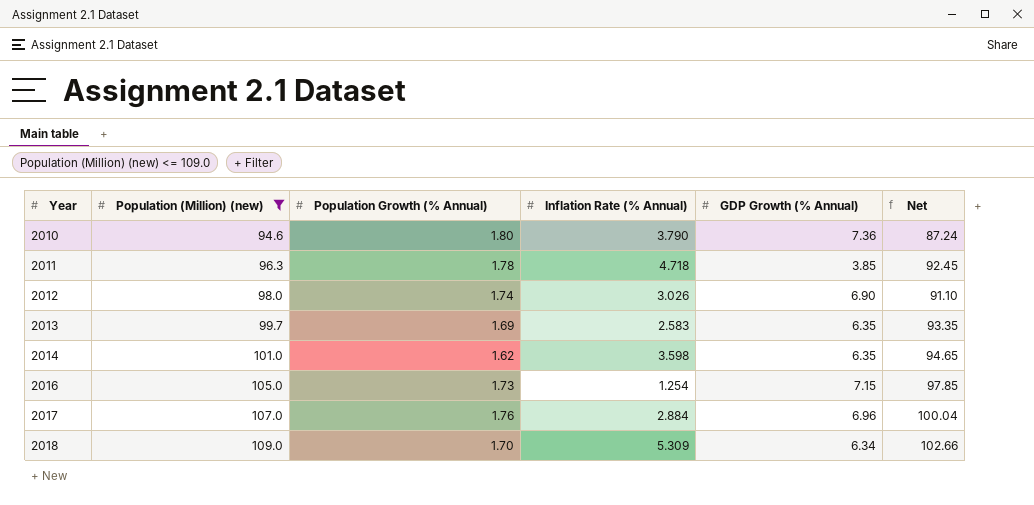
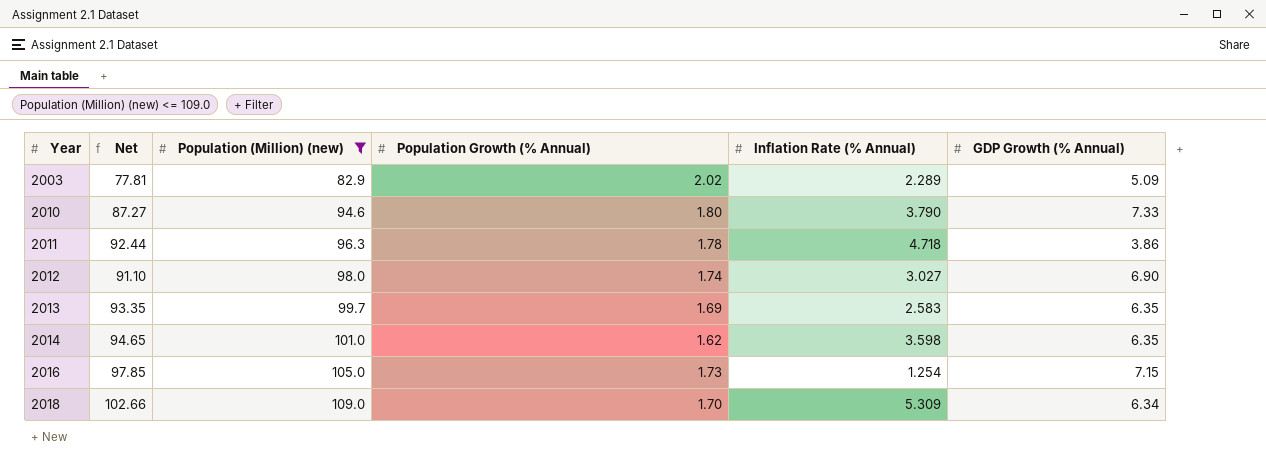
column Net | position: 6 -> 2
row 2017: 107.0 | 1.76 | 2.884 | 6.96 | 100.04 -> none
row 2003: none -> 77.81 | 82.9 | 2.02 | 2.289 | 5.09
2010 | Net: 87.24 -> 87.27
2010 | GDP Growth (% Annual): 7.36 -> 7.33
2011 | Net: 92.45 -> 92.44
2011 | GDP Growth (% Annual): 3.85 -> 3.86
2012 | Inflation Rate (% Annual): 3.026 -> 3.027

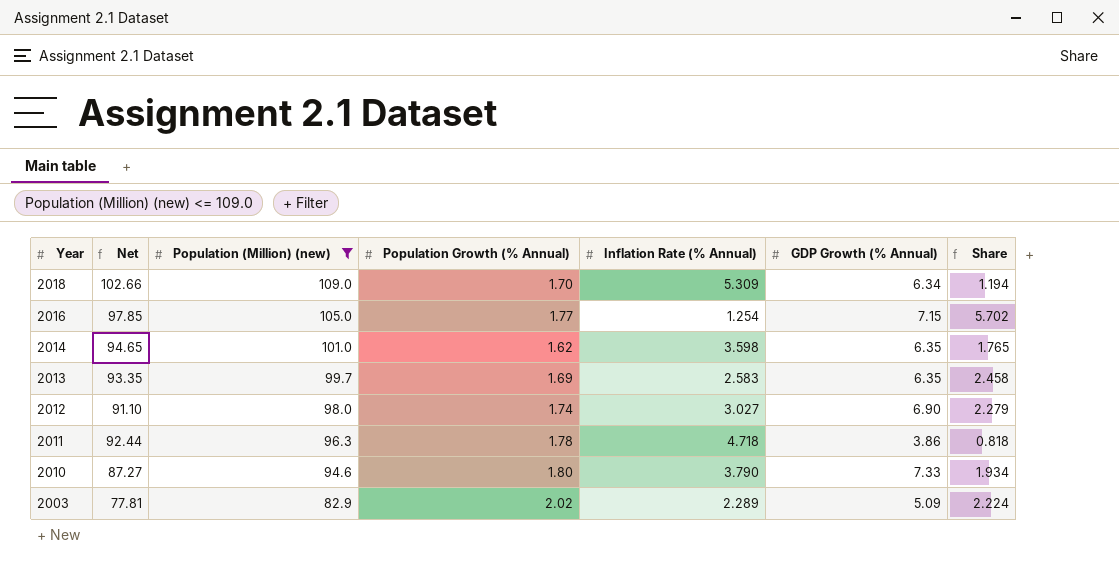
row order: Year ascending -> Year descending
column Share | formula: none -> [GDP Growth (% Annual)] / [Inflation Rate (% Annual)]
2016 | Population Growth (% Annual): 1.73 -> 1.77

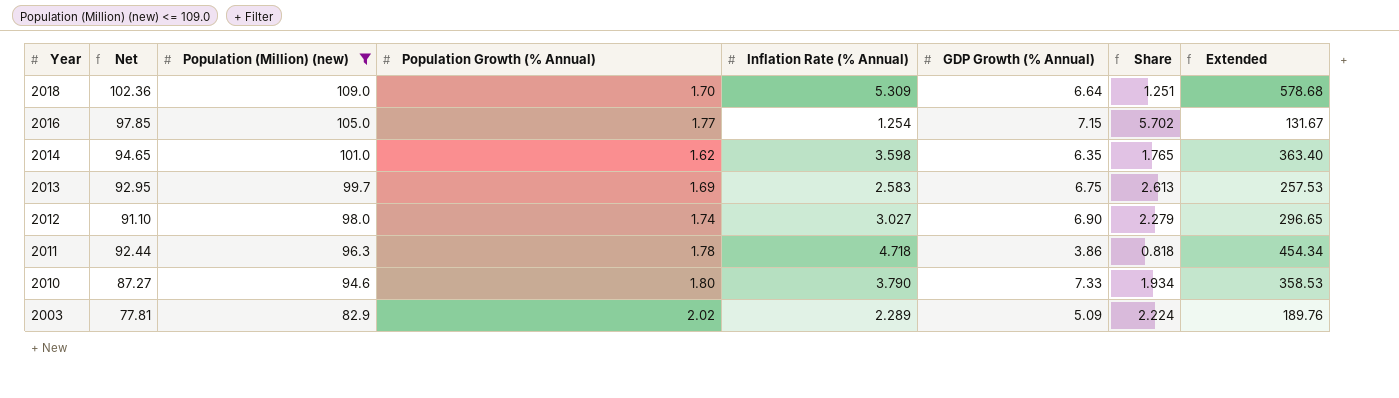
column Extended | formula: none -> [Population (Million) (new)] * [Inflation Rate (% Annual)]
2018 | Net: 102.66 -> 102.36
2018 | GDP Growth (% Annual): 6.34 -> 6.64
2018 | Share: 1.194 -> 1.251
2013 | Net: 93.35 -> 92.95
2013 | GDP Growth (% Annual): 6.35 -> 6.75
2013 | Share: 2.458 -> 2.613

